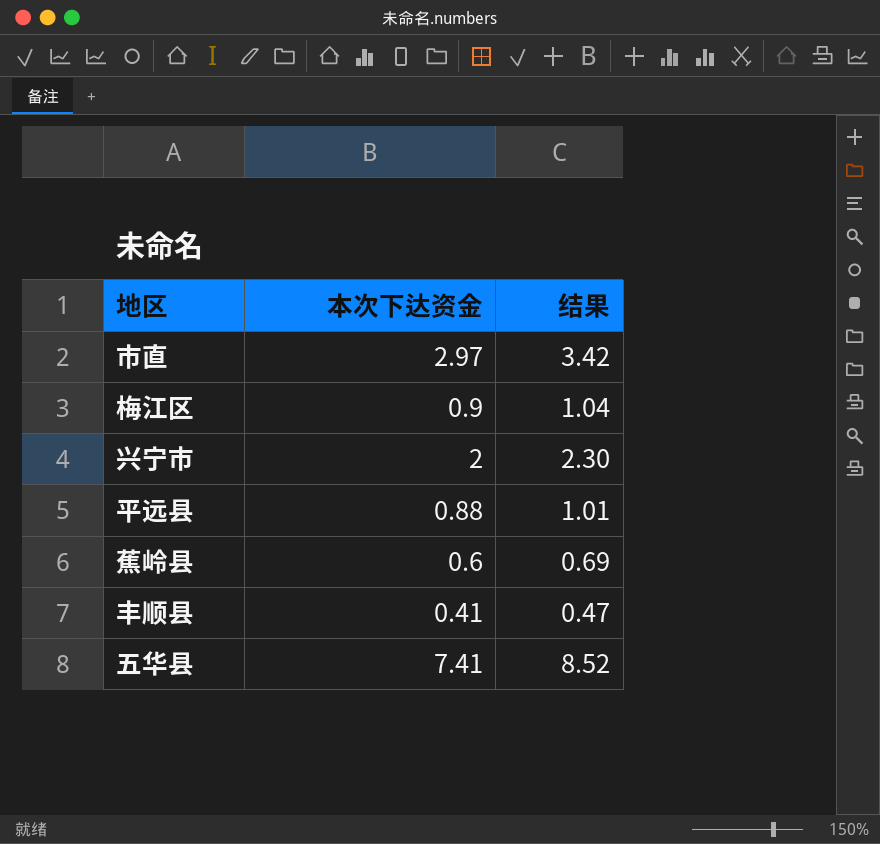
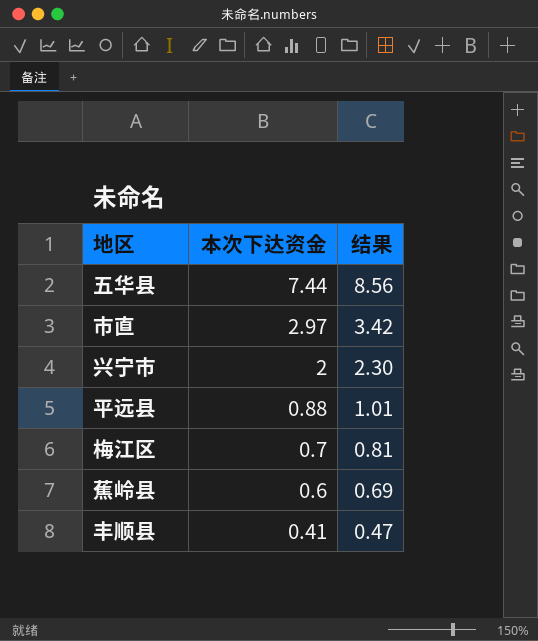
row order: none -> 本次下达资金 descending
五华县 | 本次下达资金: 7.41 -> 7.44
五华县 | 结果: 8.52 -> 8.56
梅江区 | 本次下达资金: 0.9 -> 0.7
梅江区 | 结果: 1.04 -> 0.81

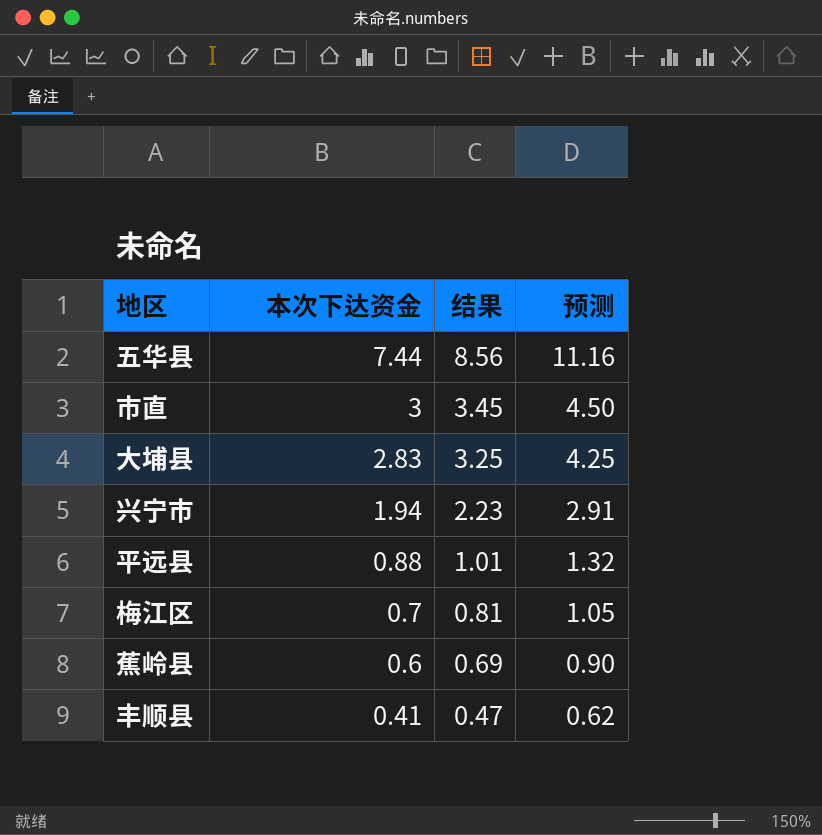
column 预测 | formula: none -> [本次下达资金] * 1.5
市直 | 本次下达资金: 2.97 -> 3
市直 | 结果: 3.42 -> 3.45
row 大埔县: none -> 2.83 | 3.25 | 4.25
兴宁市 | 本次下达资金: 2 -> 1.94
兴宁市 | 结果: 2.30 -> 2.23

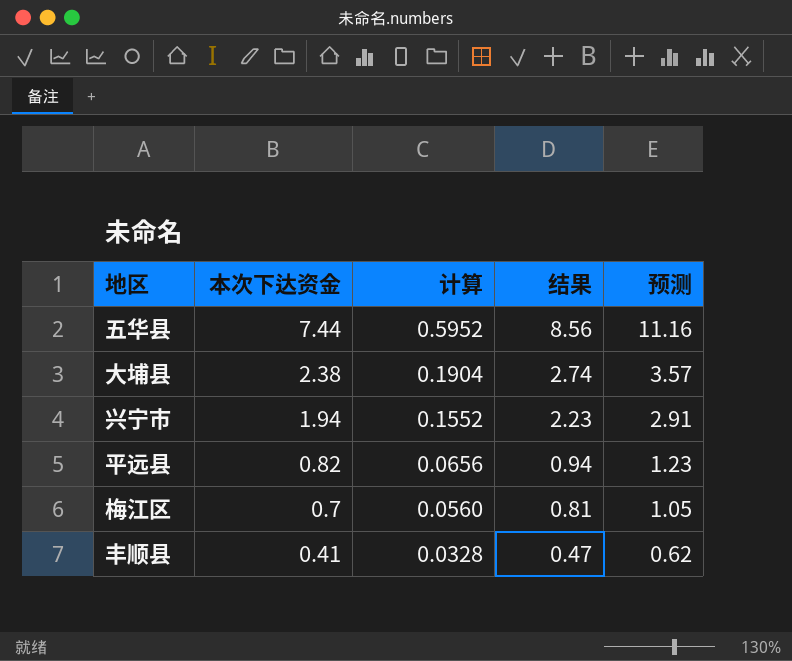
column 计算 | formula: none -> [本次下达资金] * 0.08
row 市直: 3 | 3.45 | 4.50 -> none
row 蕉岭县: 0.6 | 0.69 | 0.90 -> none
大埔县 | 本次下达资金: 2.83 -> 2.38
大埔县 | 结果: 3.25 -> 2.74
大埔县 | 预测: 4.25 -> 3.57
平远县 | 本次下达资金: 0.88 -> 0.82
平远县 | 结果: 1.01 -> 0.94
平远县 | 预测: 1.32 -> 1.23

